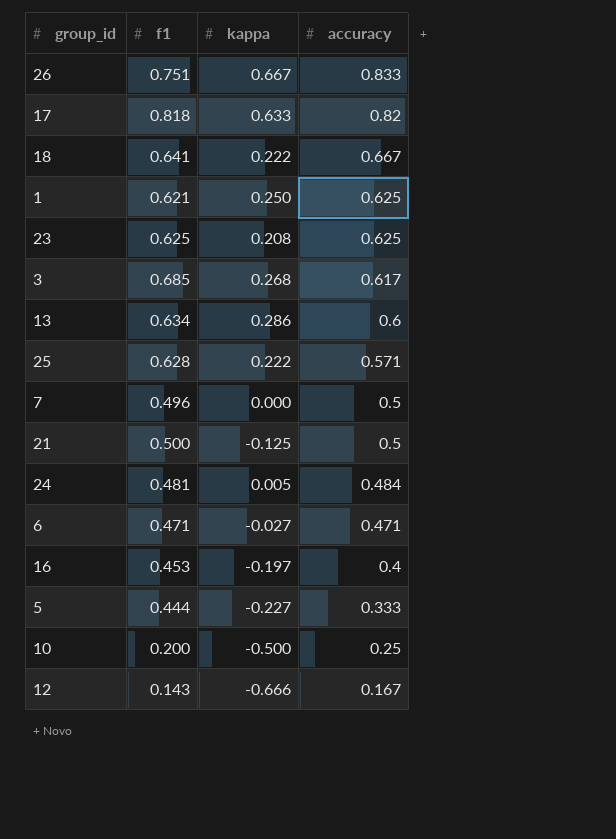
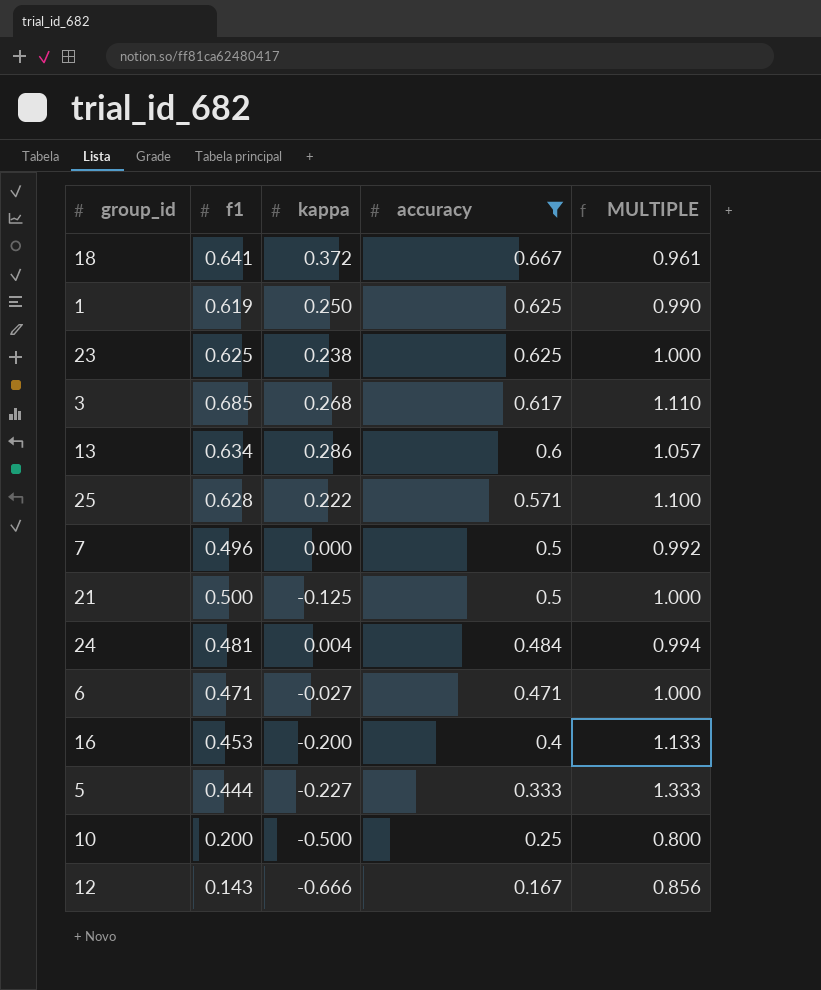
filter: none -> accuracy <= 0.667
column MULTIPLE | formula: none -> [f1] / [accuracy]
18 | kappa: 0.222 -> 0.372
1 | f1: 0.621 -> 0.619
23 | kappa: 0.208 -> 0.238
24 | kappa: 0.005 -> 0.004
16 | kappa: -0.197 -> -0.200

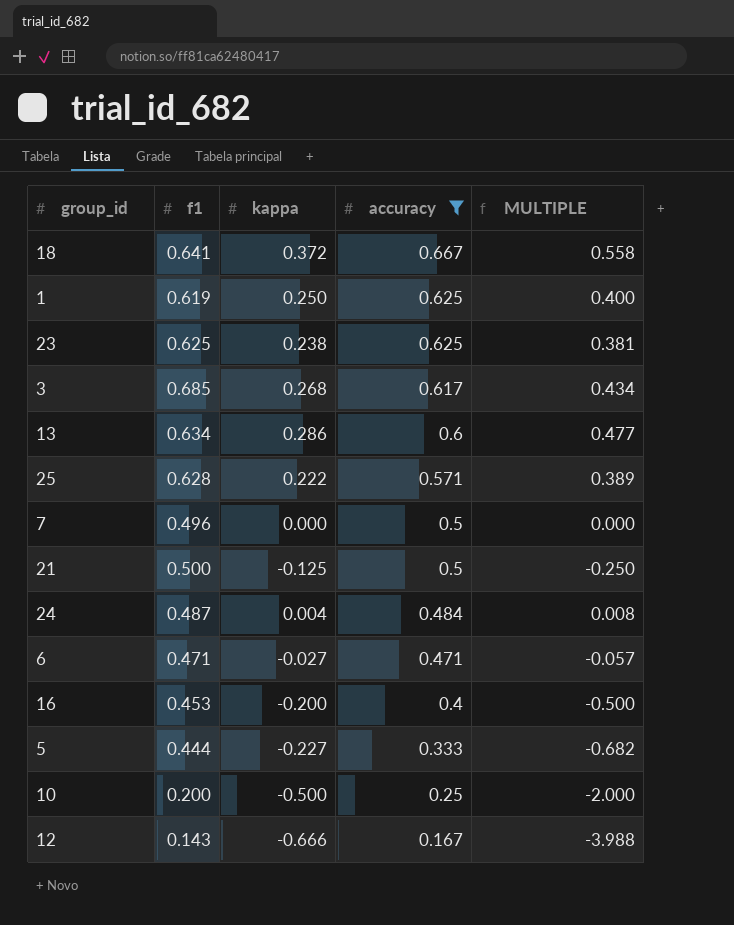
column MULTIPLE | formula: [f1] / [accuracy] -> [kappa] / [accuracy]
24 | f1: 0.481 -> 0.487

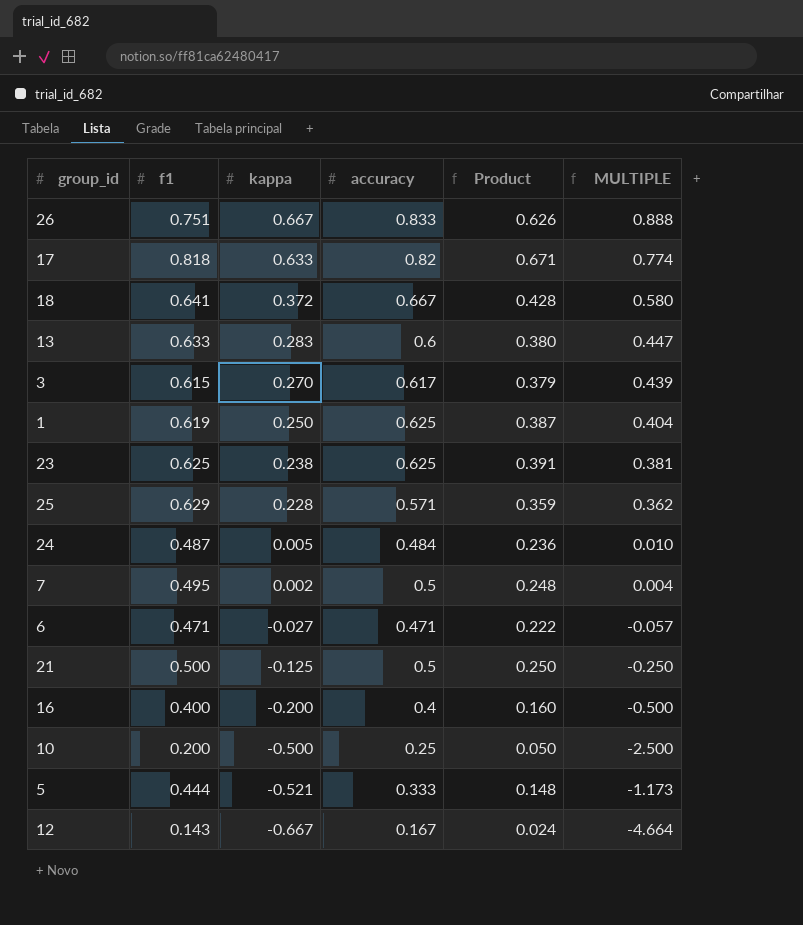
filter: accuracy <= 0.667 -> none
row order: accuracy descending -> kappa descending
column Product | formula: none -> [f1] * [accuracy]
column MULTIPLE | formula: [kappa] / [accuracy] -> [kappa] / [f1]
13 | f1: 0.634 -> 0.633
13 | kappa: 0.286 -> 0.283
3 | f1: 0.685 -> 0.615
3 | kappa: 0.268 -> 0.270
25 | f1: 0.628 -> 0.629
25 | kappa: 0.222 -> 0.228
24 | kappa: 0.004 -> 0.005
7 | f1: 0.496 -> 0.495
7 | kappa: 0.000 -> 0.002
16 | f1: 0.453 -> 0.400
5 | kappa: -0.227 -> -0.521
12 | kappa: -0.666 -> -0.667

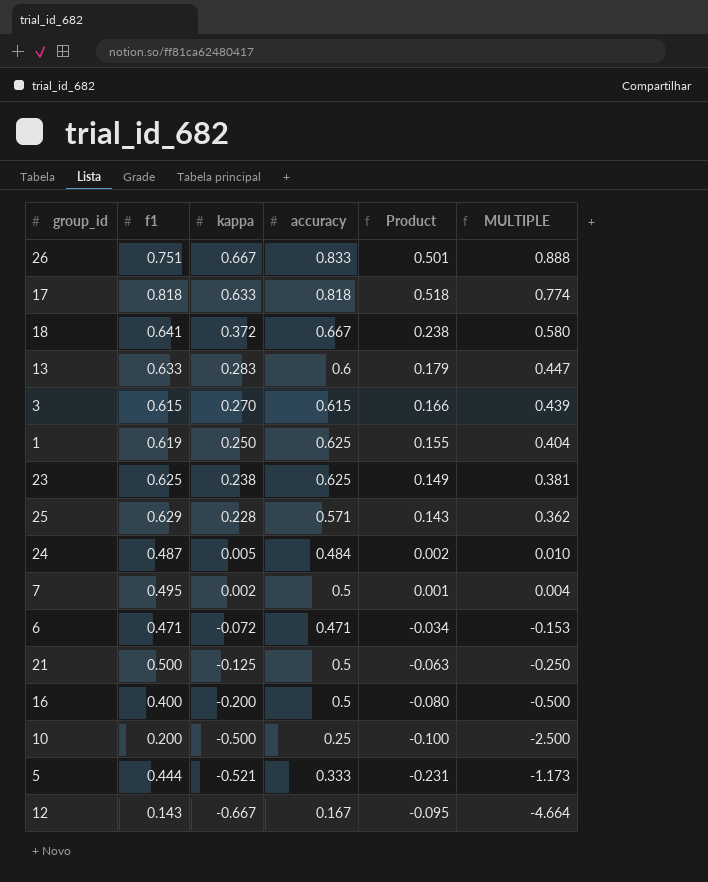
column Product | formula: [f1] * [accuracy] -> [f1] * [kappa]
17 | accuracy: 0.82 -> 0.818
3 | accuracy: 0.617 -> 0.615
6 | kappa: -0.027 -> -0.072
6 | MULTIPLE: -0.057 -> -0.153
16 | accuracy: 0.4 -> 0.5

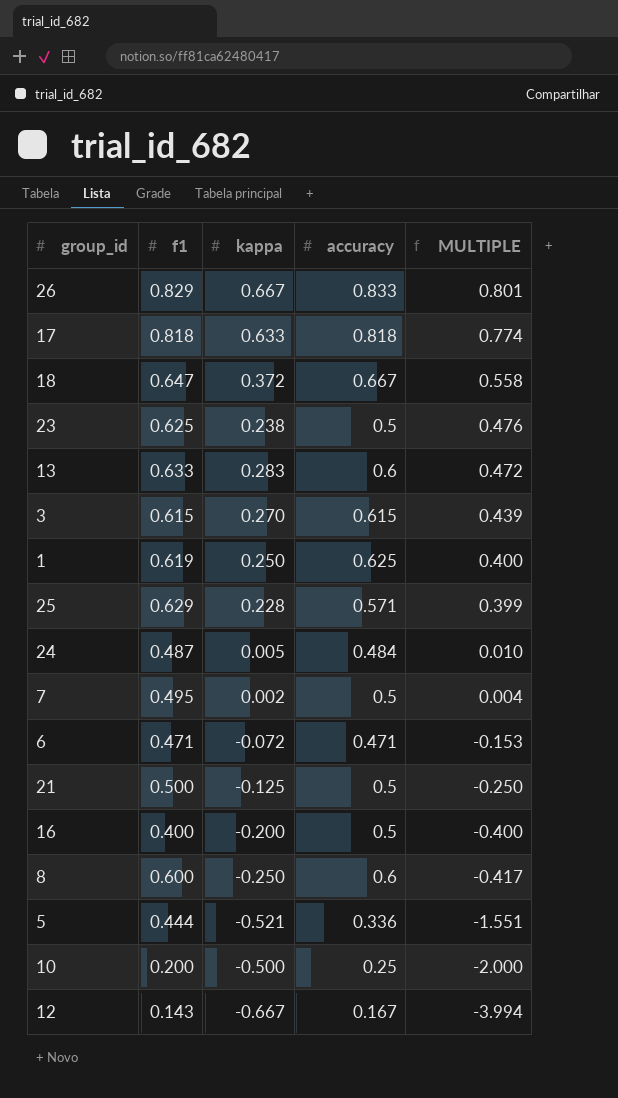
row order: kappa descending -> MULTIPLE descending
column Product | formula: [f1] * [kappa] -> none
column MULTIPLE | formula: [kappa] / [f1] -> [kappa] / [accuracy]
26 | f1: 0.751 -> 0.829
18 | f1: 0.641 -> 0.647
23 | accuracy: 0.625 -> 0.5
row 8: none -> 0.600 | -0.250 | 0.6 | -0.417
5 | accuracy: 0.333 -> 0.336

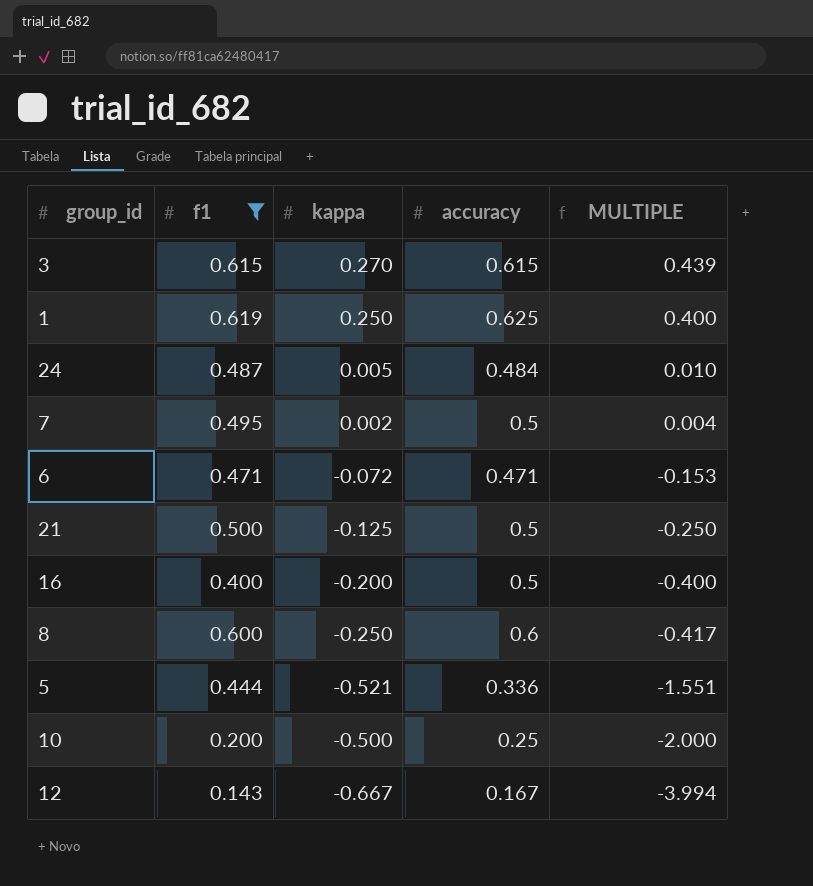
filter: none -> f1 <= 0.619

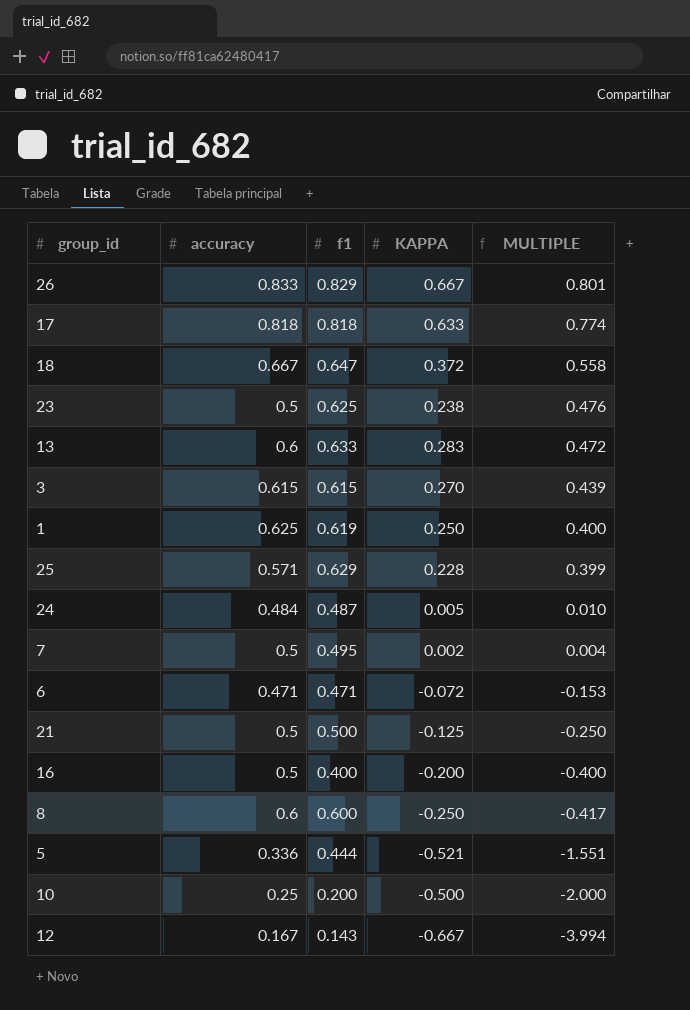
filter: f1 <= 0.619 -> none
column accuracy | position: 4 -> 2
column name: kappa -> KAPPA

